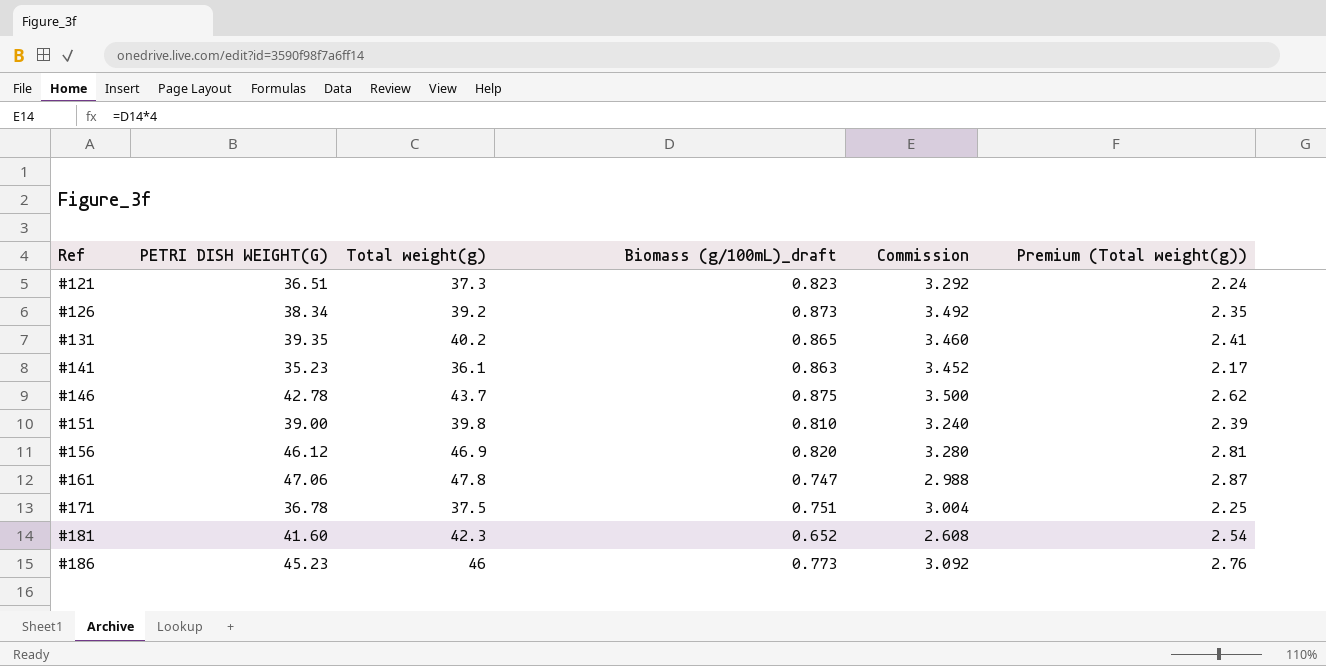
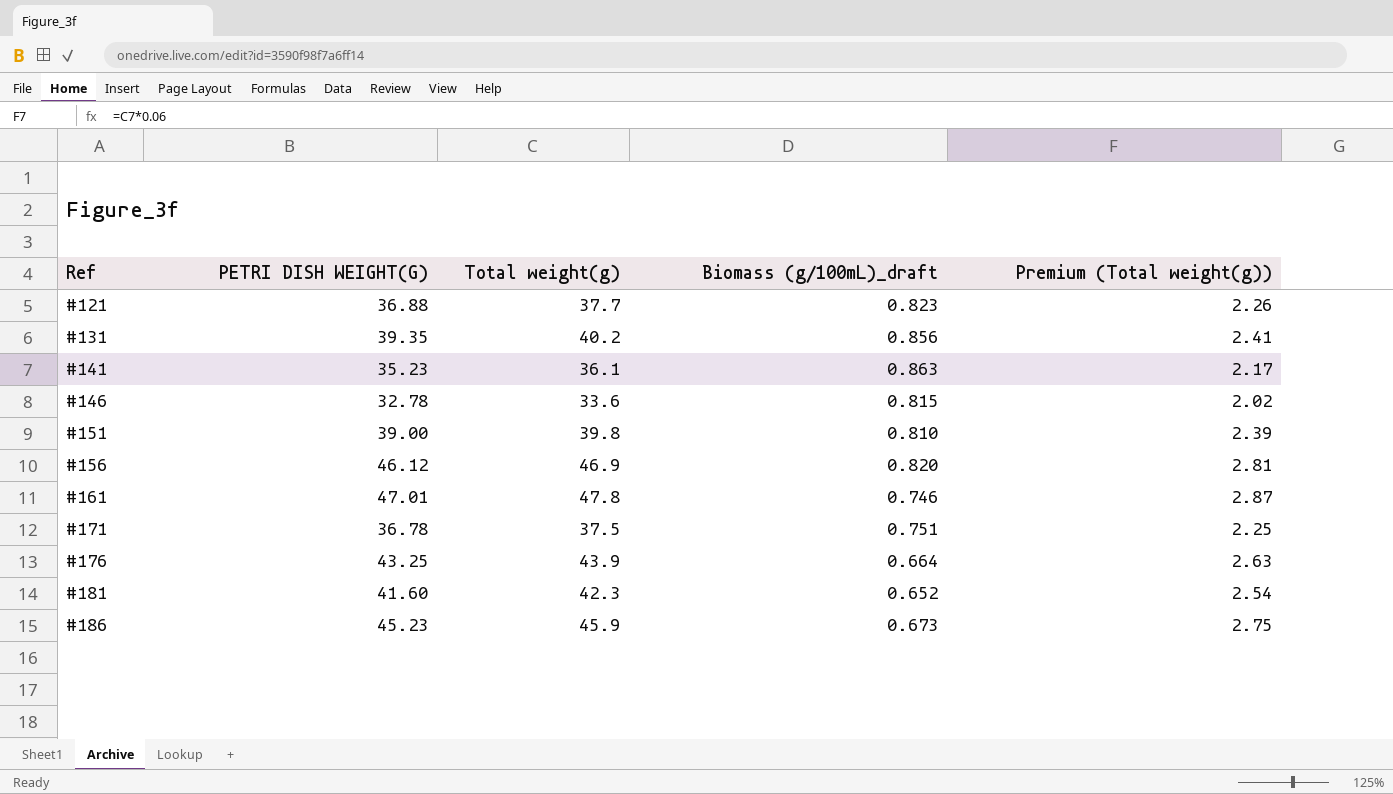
column Commission | formula: [Biomass (g/100mL)_draft] * 4 -> none
row #126: 38.34 | 39.2 | 0.873 | 3.492 | 2.35 -> none
#121 | PETRI DISH WEIGHT(G): 36.51 -> 36.88
#121 | Total weight(g): 37.3 -> 37.7
#121 | Premium (Total weight(g)): 2.24 -> 2.26
#131 | Biomass (g/100mL)_draft: 0.865 -> 0.856
#146 | PETRI DISH WEIGHT(G): 42.78 -> 32.78
#146 | Total weight(g): 43.7 -> 33.6
#146 | Biomass (g/100mL)_draft: 0.875 -> 0.815
#146 | Premium (Total weight(g)): 2.62 -> 2.02
#161 | PETRI DISH WEIGHT(G): 47.06 -> 47.01
#161 | Biomass (g/100mL)_draft: 0.747 -> 0.746
row #176: none -> 43.25 | 43.9 | 0.664 | 2.63
#186 | Total weight(g): 46 -> 45.9
#186 | Biomass (g/100mL)_draft: 0.773 -> 0.673
#186 | Premium (Total weight(g)): 2.76 -> 2.75

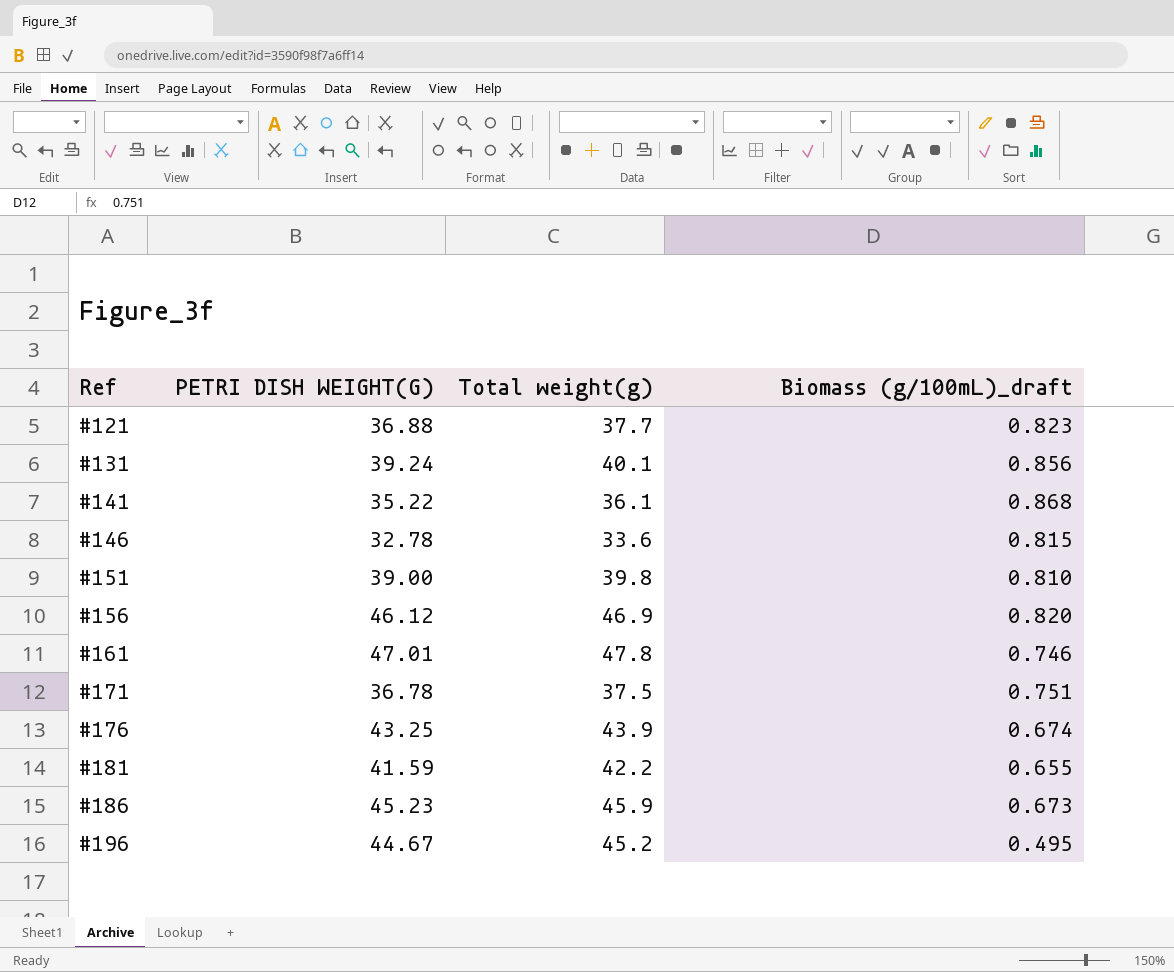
column Premium (Total weight(g)) | formula: [Total weight(g)] * 0.06 -> none
#131 | PETRI DISH WEIGHT(G): 39.35 -> 39.24
#131 | Total weight(g): 40.2 -> 40.1
#141 | PETRI DISH WEIGHT(G): 35.23 -> 35.22
#141 | Biomass (g/100mL)_draft: 0.863 -> 0.868
#176 | Biomass (g/100mL)_draft: 0.664 -> 0.674
#181 | PETRI DISH WEIGHT(G): 41.60 -> 41.59
#181 | Total weight(g): 42.3 -> 42.2
#181 | Biomass (g/100mL)_draft: 0.652 -> 0.655
row #196: none -> 44.67 | 45.2 | 0.495

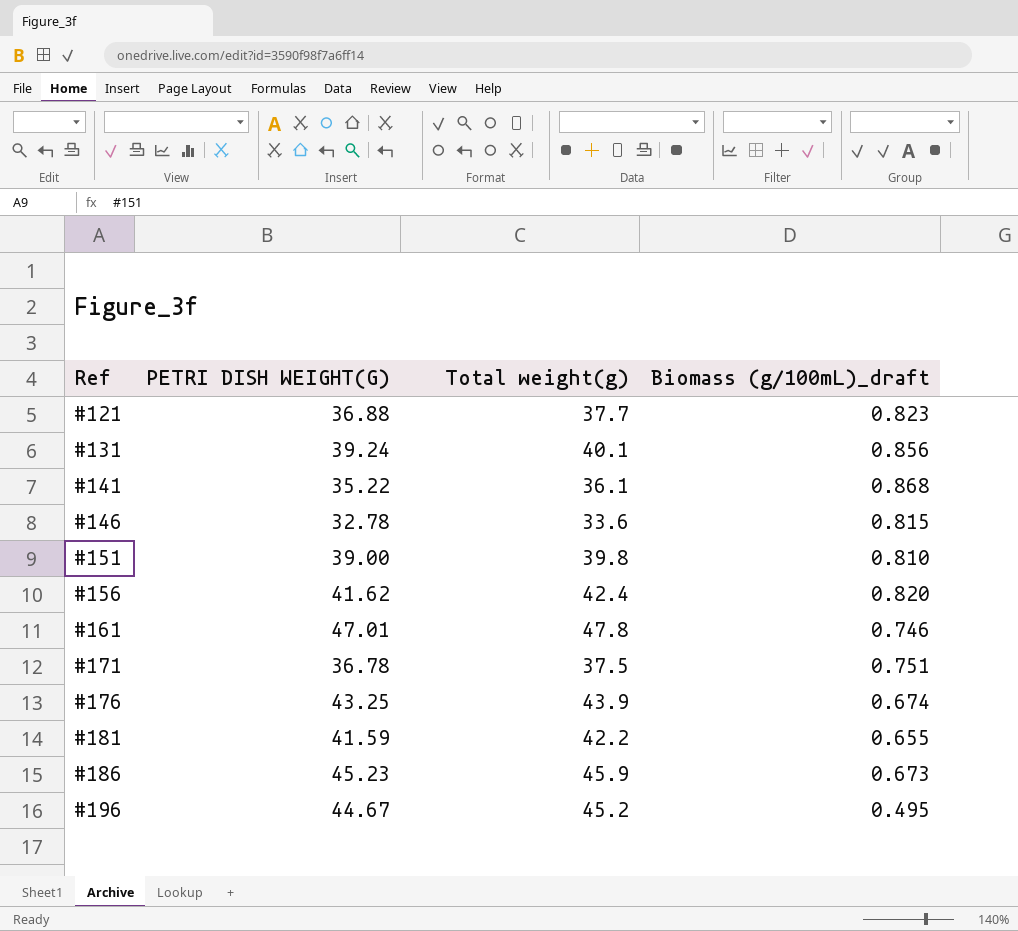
#156 | PETRI DISH WEIGHT(G): 46.12 -> 41.62
#156 | Total weight(g): 46.9 -> 42.4

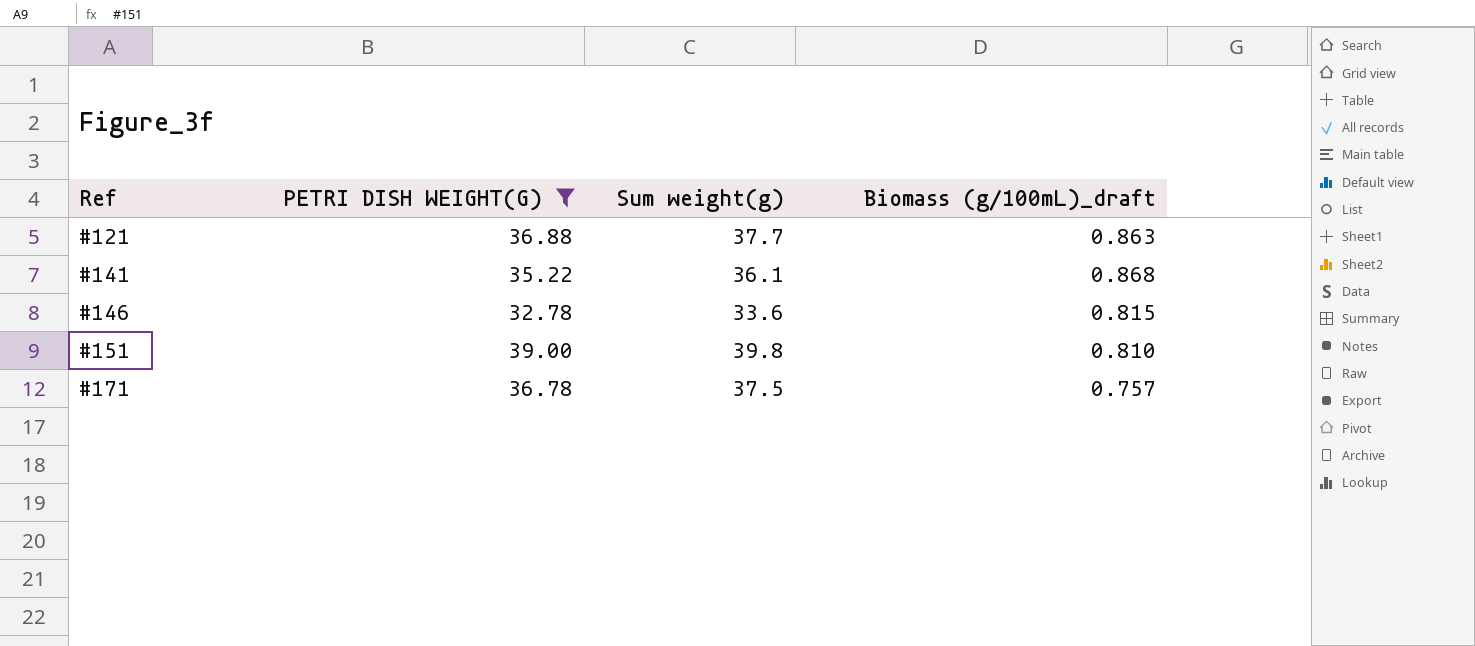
filter: none -> PETRI DISH WEIGHT(G) <= 39.00
column name: Total weight(g) -> Sum weight(g)
#121 | Biomass (g/100mL)_draft: 0.823 -> 0.863
#171 | Biomass (g/100mL)_draft: 0.751 -> 0.757

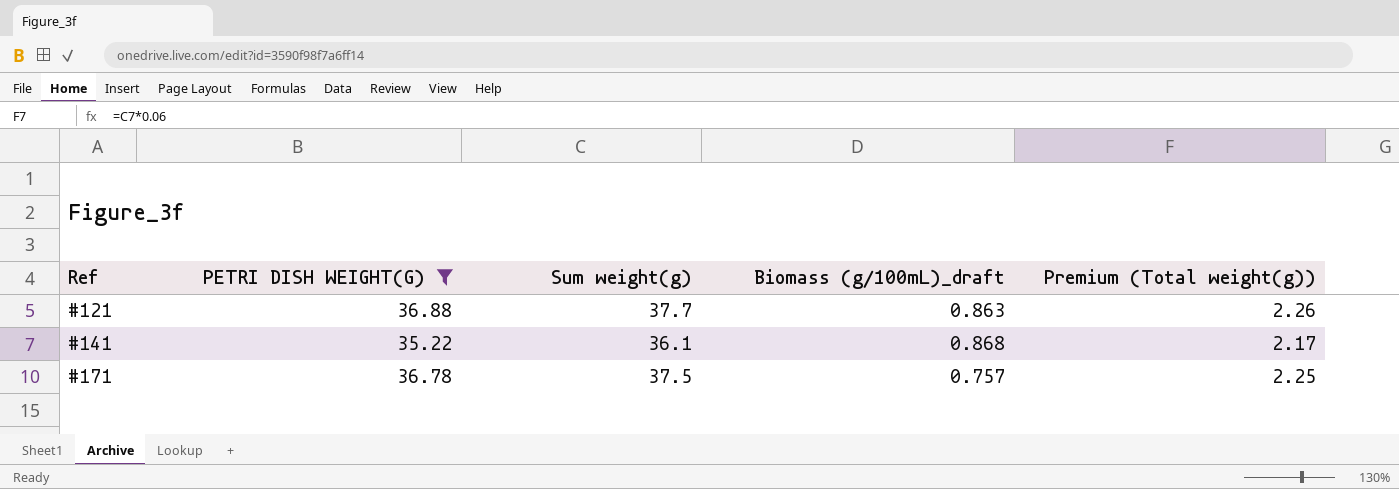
column Premium (Total weight(g)) | formula: none -> [Sum weight(g)] * 0.06
row #146: 32.78 | 33.6 | 0.815 -> none
row #151: 39.00 | 39.8 | 0.810 -> none

